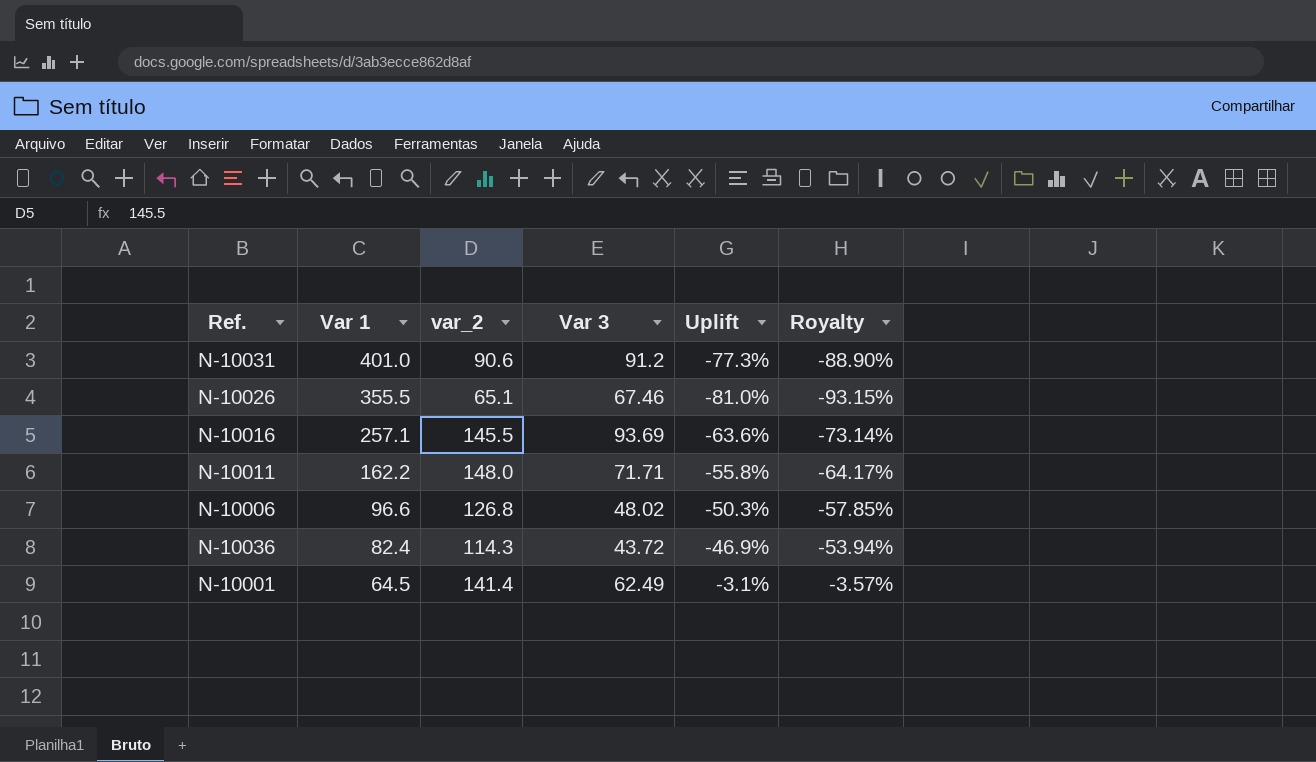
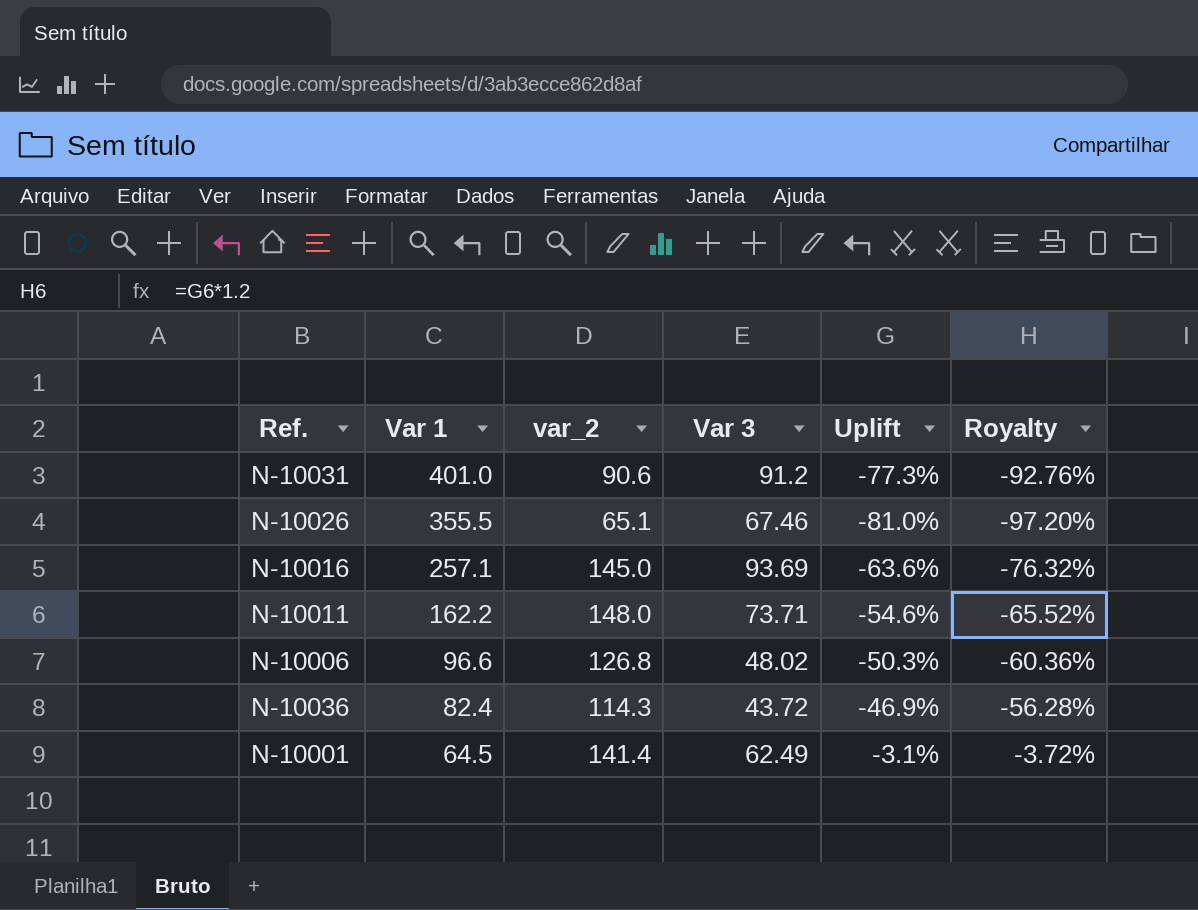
column Royalty | formula: [Uplift] * 1.15 -> [Uplift] * 1.2
N-10016 | var_2: 145.5 -> 145.0
N-10011 | Var 3: 71.71 -> 73.71
N-10011 | Uplift: -55.8% -> -54.6%

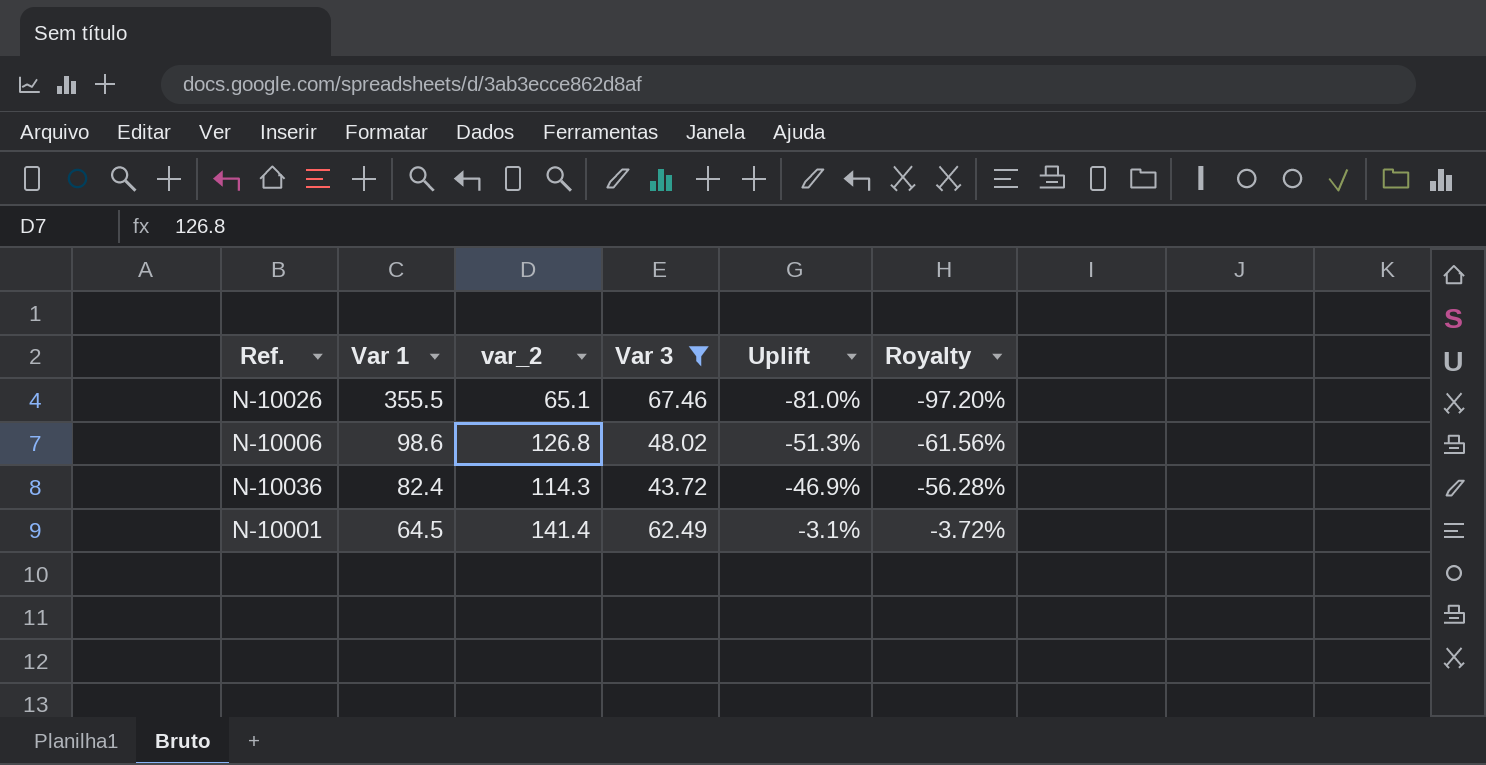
filter: none -> Var 3 <= 67.46
N-10006 | Var 1: 96.6 -> 98.6
N-10006 | Uplift: -50.3% -> -51.3%
N-10006 | Royalty: -60.36% -> -61.56%

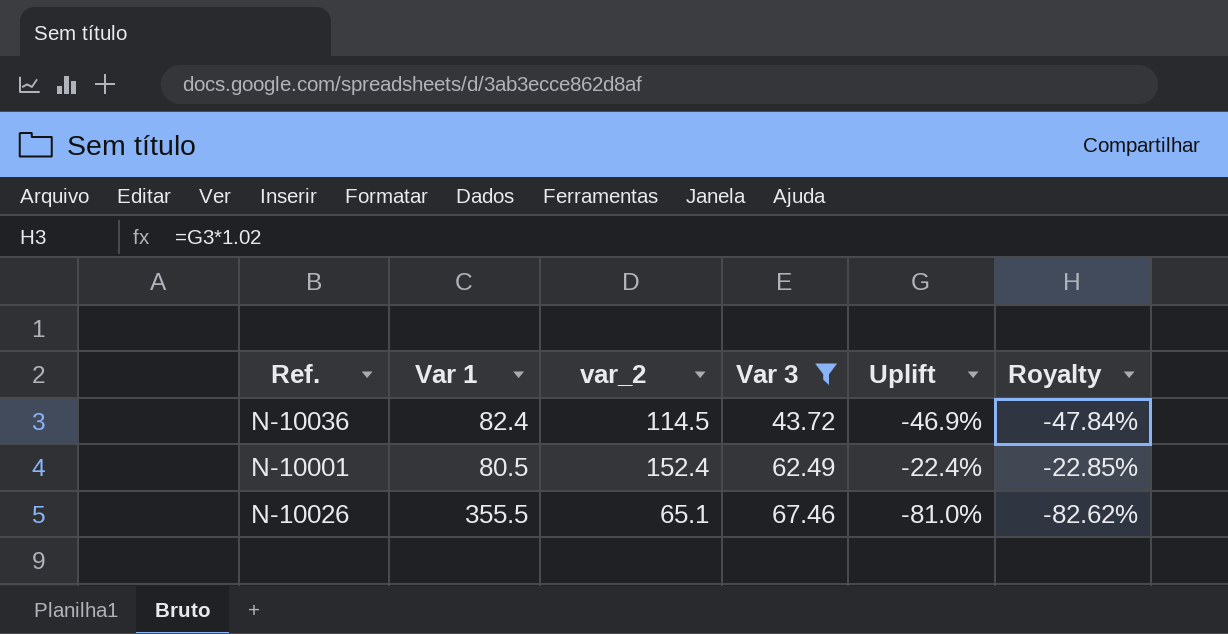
row order: Var 1 descending -> Var 3 ascending
column Royalty | formula: [Uplift] * 1.2 -> [Uplift] * 1.02
row N-10006: 98.6 | 126.8 | 48.02 | -51.3% | -61.56% -> none
N-10036 | var_2: 114.3 -> 114.5
N-10001 | Var 1: 64.5 -> 80.5
N-10001 | var_2: 141.4 -> 152.4
N-10001 | Uplift: -3.1% -> -22.4%

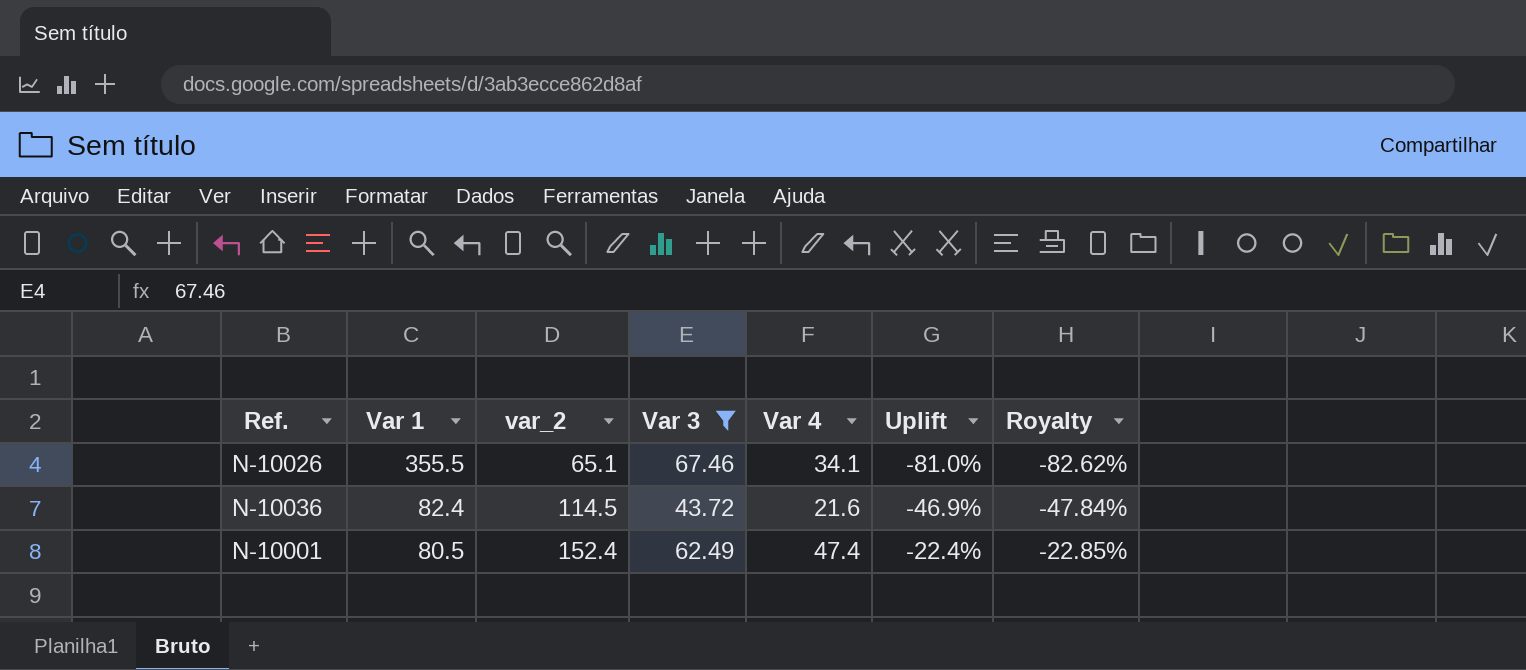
row order: Var 3 ascending -> Var 1 descending
column Var 4 | position: none -> 5

